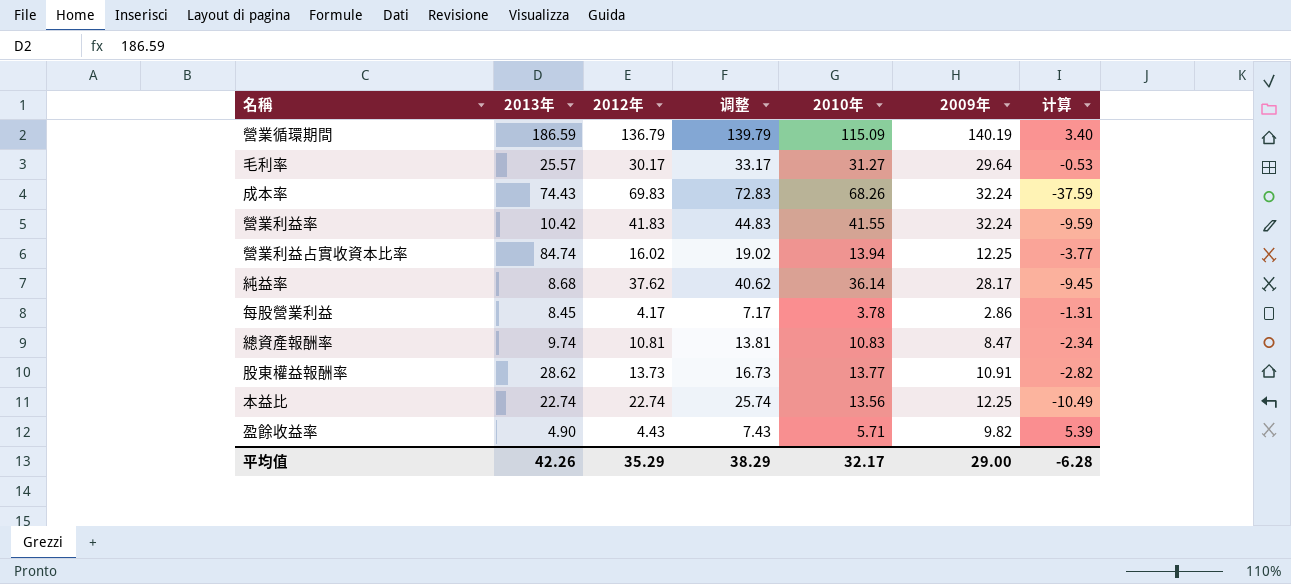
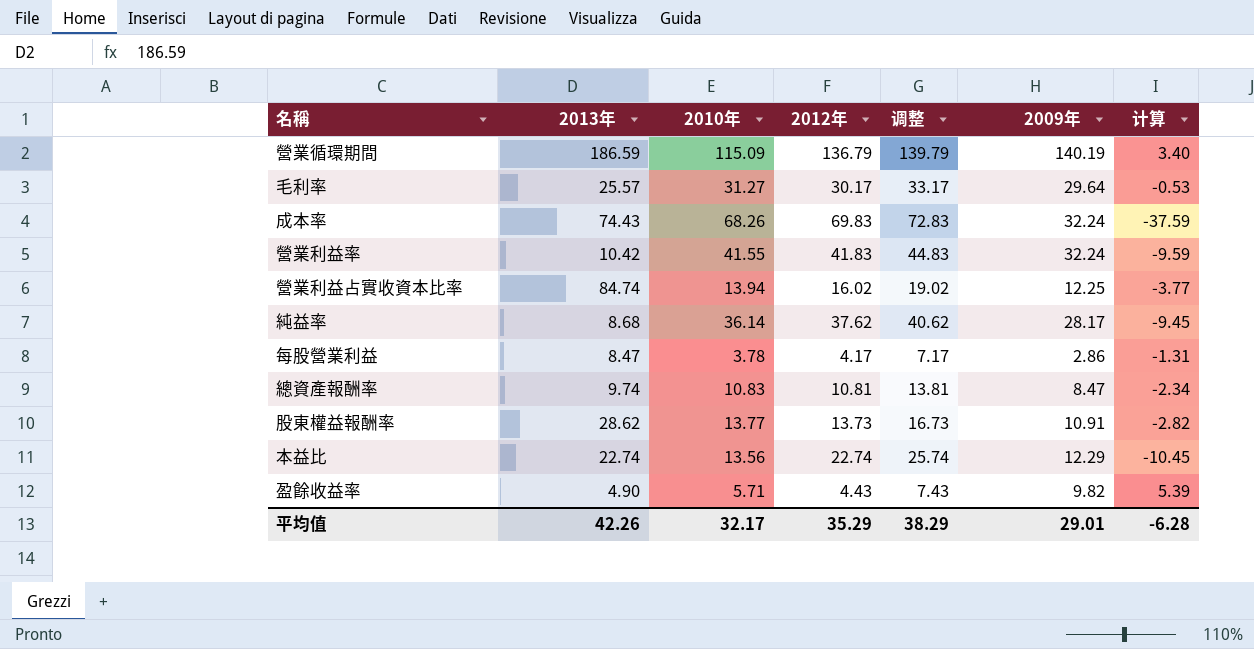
column 2010年 | position: 5 -> 3
每股營業利益 | 2013年: 8.45 -> 8.47
本益比 | 2009年: 12.25 -> 12.29
本益比 | 计算: -10.49 -> -10.45
平均值 | 2009年: 29.00 -> 29.01

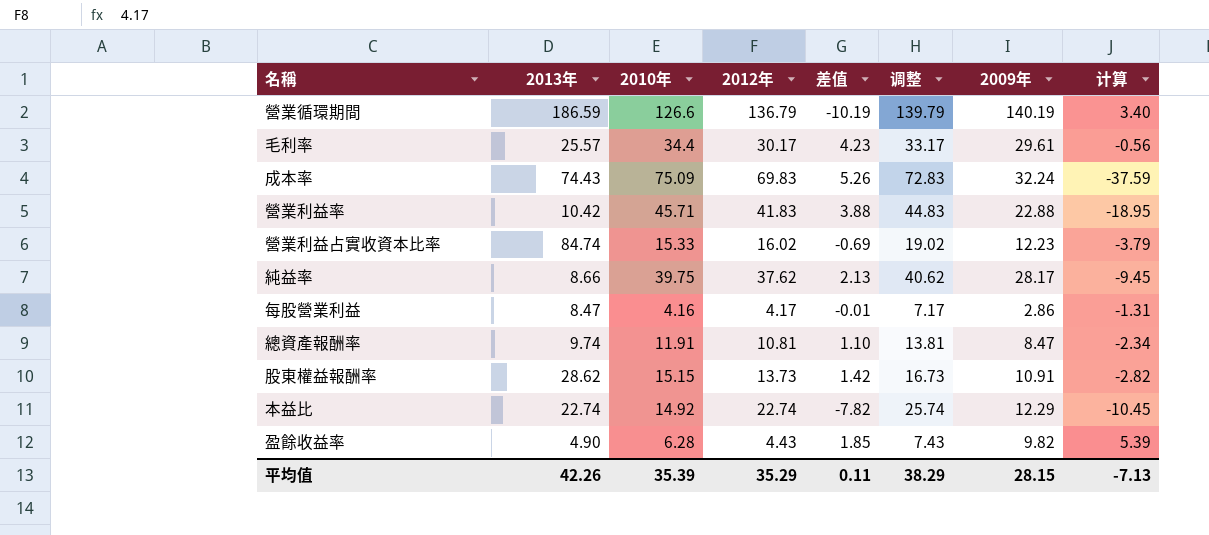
column 差值 | formula: none -> [2010年] - [2012年]
營業循環期間 | 2010年: 115.09 -> 126.6
毛利率 | 2010年: 31.27 -> 34.4
毛利率 | 2009年: 29.64 -> 29.61
毛利率 | 计算: -0.53 -> -0.56
成本率 | 2010年: 68.26 -> 75.09
營業利益率 | 2010年: 41.55 -> 45.71
營業利益率 | 2009年: 32.24 -> 22.88
營業利益率 | 计算: -9.59 -> -18.95
營業利益占實收資本比率 | 2010年: 13.94 -> 15.33
營業利益占實收資本比率 | 2009年: 12.25 -> 12.23
營業利益占實收資本比率 | 计算: -3.77 -> -3.79
純益率 | 2013年: 8.68 -> 8.66
純益率 | 2010年: 36.14 -> 39.75
每股營業利益 | 2010年: 3.78 -> 4.16
總資產報酬率 | 2010年: 10.83 -> 11.91
股東權益報酬率 | 2010年: 13.77 -> 15.15
本益比 | 2010年: 13.56 -> 14.92
盈餘收益率 | 2010年: 5.71 -> 6.28
平均值 | 2010年: 32.17 -> 35.39
平均值 | 2009年: 29.01 -> 28.15
平均值 | 计算: -6.28 -> -7.13

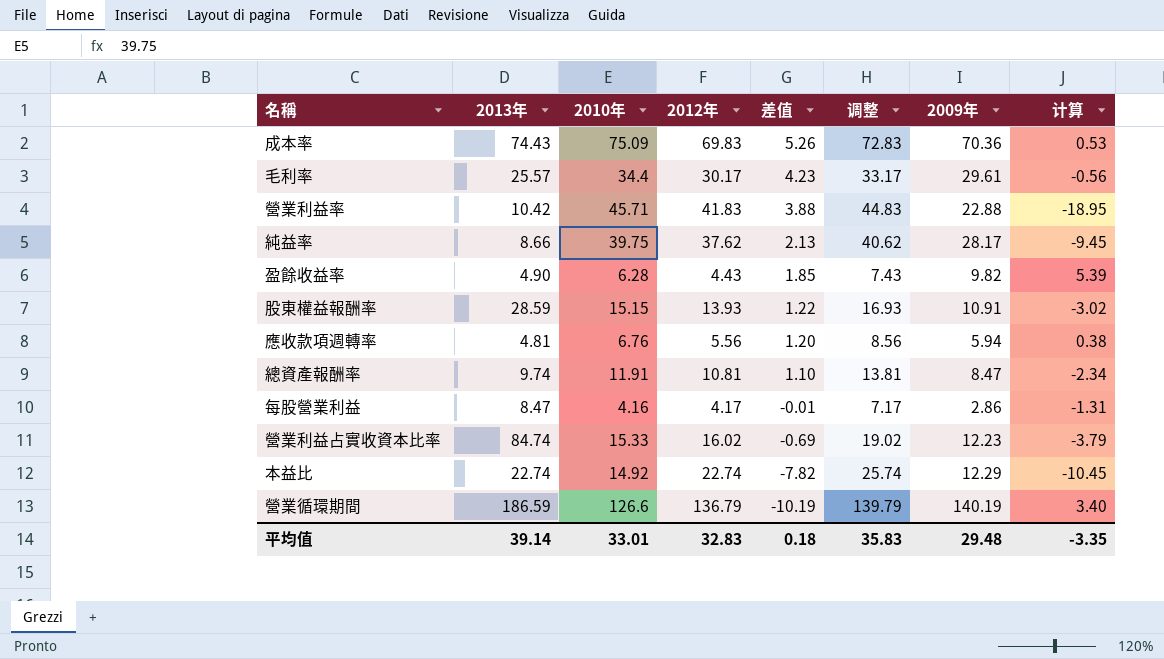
row order: none -> 差值 descending
成本率 | 2009年: 32.24 -> 70.36
成本率 | 计算: -37.59 -> 0.53
股東權益報酬率 | 2013年: 28.62 -> 28.59
股東權益報酬率 | 2012年: 13.73 -> 13.93
股東權益報酬率 | 差值: 1.42 -> 1.22
股東權益報酬率 | 调整: 16.73 -> 16.93
股東權益報酬率 | 计算: -2.82 -> -3.02
row 應收款項週轉率: none -> 4.81 | 6.76 | 5.56 | 1.20 | 8.56 | 5.94 | 0.38
平均值 | 2013年: 42.26 -> 39.14
平均值 | 2010年: 35.39 -> 33.01
平均值 | 2012年: 35.29 -> 32.83
平均值 | 差值: 0.11 -> 0.18
平均值 | 调整: 38.29 -> 35.83
平均值 | 2009年: 28.15 -> 29.48
平均值 | 计算: -7.13 -> -3.35

